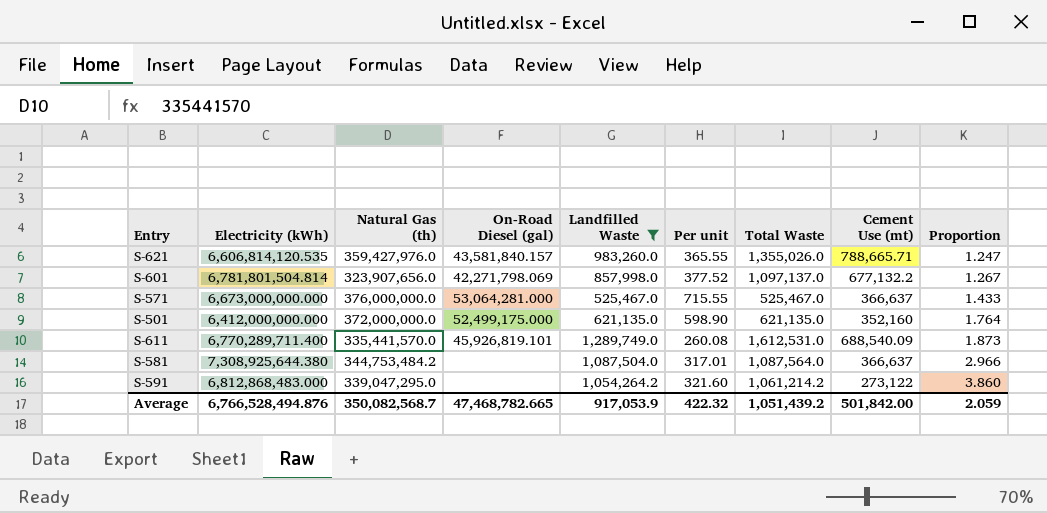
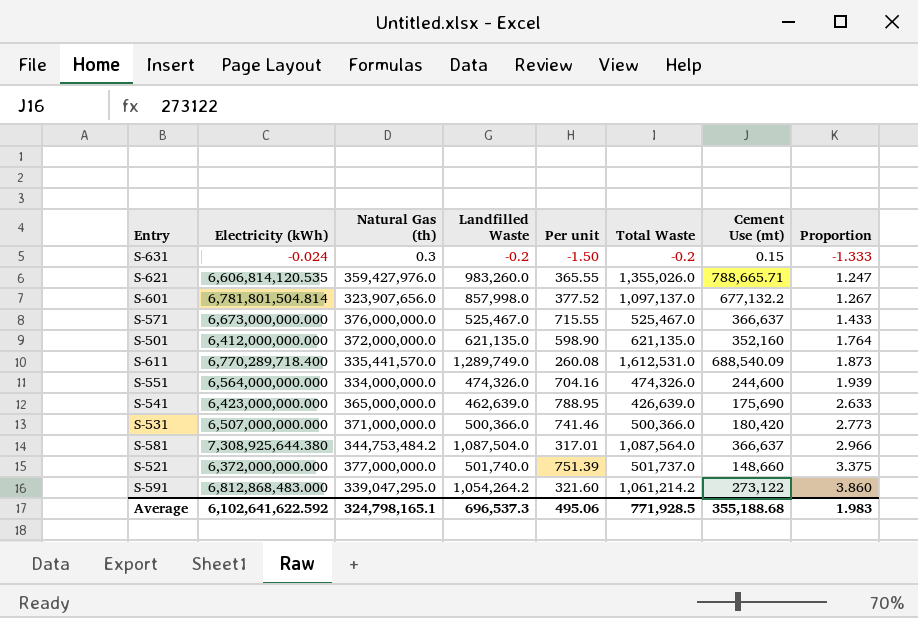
filter: Landfilled Waste >= 525,467.0 -> none
column On-Road Diesel (gal) | position: 4 -> none
S-611 | Electricity (kWh): 6,770,289,711.400 -> 6,770,289,718.400
Average | Electricity (kWh): 6,766,528,494.876 -> 6,102,641,622.592
Average | Natural Gas (th): 350,082,568.7 -> 324,798,165.1
Average | Landfilled Waste: 917,053.9 -> 696,537.3
Average | Per unit: 422.32 -> 495.06
Average | Total Waste: 1,051,439.2 -> 771,928.5
Average | Cement Use (mt): 501,842.00 -> 355,188.68
Average | Proportion: 2.059 -> 1.983

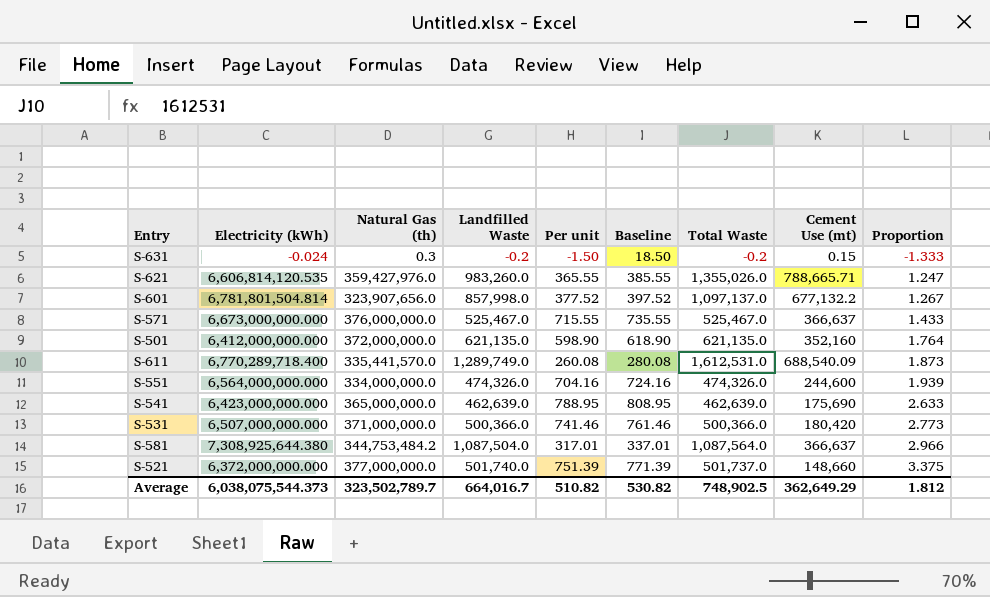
column Baseline | formula: none -> [Per unit] + 20
row S-591: 6,812,868,483.000 | 339,047,295.0 | 1,054,264.2 | 321.60 | 1,061,214.2 | 273,122 | 3.860 -> none
S-541 | Total Waste: 426,639.0 -> 462,639.0
Average | Electricity (kWh): 6,102,641,622.592 -> 6,038,075,544.373
Average | Natural Gas (th): 324,798,165.1 -> 323,502,789.7
Average | Landfilled Waste: 696,537.3 -> 664,016.7
Average | Per unit: 495.06 -> 510.82
Average | Total Waste: 771,928.5 -> 748,902.5
Average | Cement Use (mt): 355,188.68 -> 362,649.29
Average | Proportion: 1.983 -> 1.812

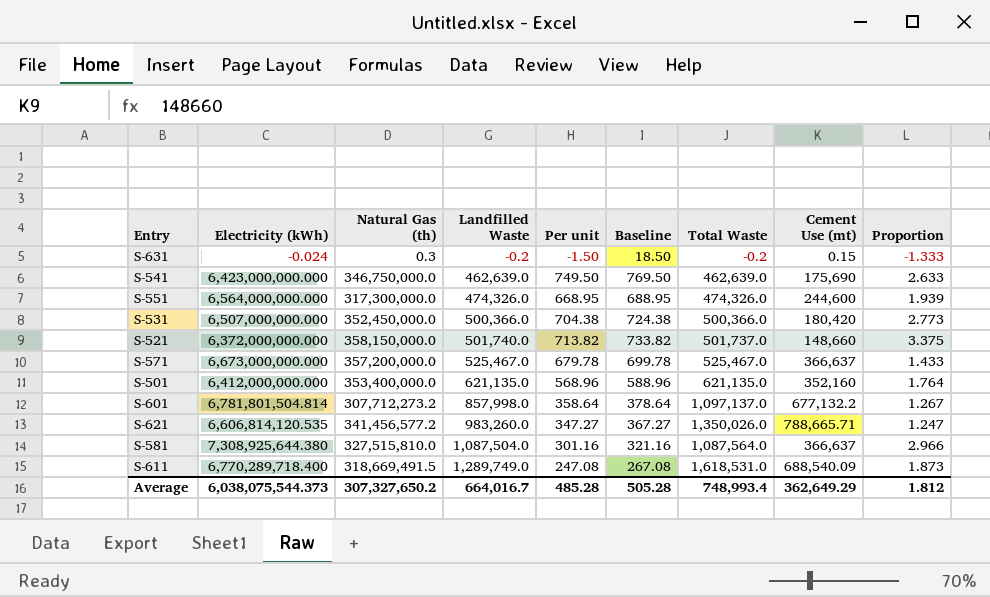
row order: Proportion ascending -> Landfilled Waste ascending
S-541 | Natural Gas (th): 365,000,000.0 -> 346,750,000.0
S-541 | Per unit: 788.95 -> 749.50
S-541 | Baseline: 808.95 -> 769.50
S-551 | Natural Gas (th): 334,000,000.0 -> 317,300,000.0
S-551 | Per unit: 704.16 -> 668.95
S-551 | Baseline: 724.16 -> 688.95
S-531 | Natural Gas (th): 371,000,000.0 -> 352,450,000.0
S-531 | Per unit: 741.46 -> 704.38
S-531 | Baseline: 761.46 -> 724.38
S-521 | Natural Gas (th): 377,000,000.0 -> 358,150,000.0
S-521 | Per unit: 751.39 -> 713.82
S-521 | Baseline: 771.39 -> 733.82
S-571 | Natural Gas (th): 376,000,000.0 -> 357,200,000.0
S-571 | Per unit: 715.55 -> 679.78
S-571 | Baseline: 735.55 -> 699.78
S-501 | Natural Gas (th): 372,000,000.0 -> 353,400,000.0
S-501 | Per unit: 598.90 -> 568.96
S-501 | Baseline: 618.90 -> 588.96
S-601 | Natural Gas (th): 323,907,656.0 -> 307,712,273.2
S-601 | Per unit: 377.52 -> 358.64
S-601 | Baseline: 397.52 -> 378.64
S-621 | Natural Gas (th): 359,427,976.0 -> 341,456,577.2
S-621 | Per unit: 365.55 -> 347.27
S-621 | Baseline: 385.55 -> 367.27
S-621 | Total Waste: 1,355,026.0 -> 1,350,026.0
S-581 | Natural Gas (th): 344,753,484.2 -> 327,515,810.0
S-581 | Per unit: 317.01 -> 301.16
S-581 | Baseline: 337.01 -> 321.16
S-611 | Natural Gas (th): 335,441,570.0 -> 318,669,491.5
S-611 | Per unit: 260.08 -> 247.08
S-611 | Baseline: 280.08 -> 267.08
S-611 | Total Waste: 1,612,531.0 -> 1,618,531.0
Average | Natural Gas (th): 323,502,789.7 -> 307,327,650.2
Average | Per unit: 510.82 -> 485.28
Average | Baseline: 530.82 -> 505.28
Average | Total Waste: 748,902.5 -> 748,993.4

